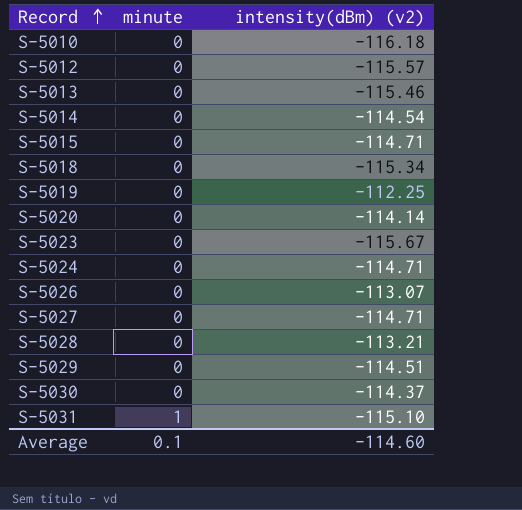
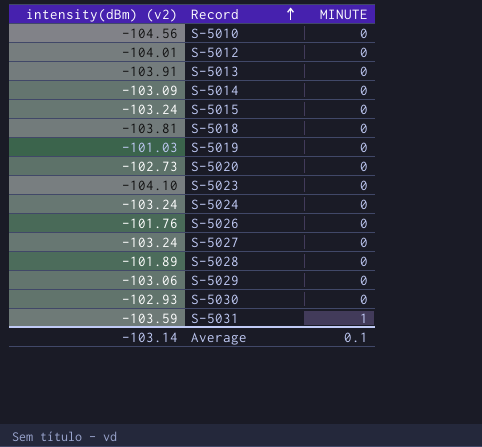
column intensity(dBm) (v2) | position: 3 -> 1
column name: minute -> MINUTE
S-5010 | intensity(dBm) (v2): -116.18 -> -104.56
S-5012 | intensity(dBm) (v2): -115.57 -> -104.01
S-5013 | intensity(dBm) (v2): -115.46 -> -103.91
S-5014 | intensity(dBm) (v2): -114.54 -> -103.09
S-5015 | intensity(dBm) (v2): -114.71 -> -103.24
S-5018 | intensity(dBm) (v2): -115.34 -> -103.81
S-5019 | intensity(dBm) (v2): -112.25 -> -101.03
S-5020 | intensity(dBm) (v2): -114.14 -> -102.73
S-5023 | intensity(dBm) (v2): -115.67 -> -104.10
S-5024 | intensity(dBm) (v2): -114.71 -> -103.24
S-5026 | intensity(dBm) (v2): -113.07 -> -101.76
S-5027 | intensity(dBm) (v2): -114.71 -> -103.24
S-5028 | intensity(dBm) (v2): -113.21 -> -101.89
S-5029 | intensity(dBm) (v2): -114.51 -> -103.06
S-5030 | intensity(dBm) (v2): -114.37 -> -102.93
S-5031 | intensity(dBm) (v2): -115.10 -> -103.59
Average | intensity(dBm) (v2): -114.60 -> -103.14

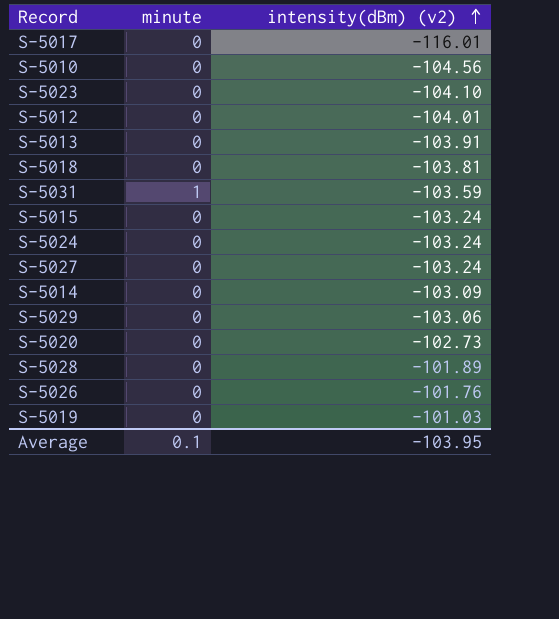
row order: Record ascending -> intensity(dBm) (v2) ascending
column name: MINUTE -> minute
column intensity(dBm) (v2) | position: 1 -> 3
row S-5030: -102.93 | 0 -> none
row S-5017: none -> 0 | -116.01
Average | intensity(dBm) (v2): -103.14 -> -103.95

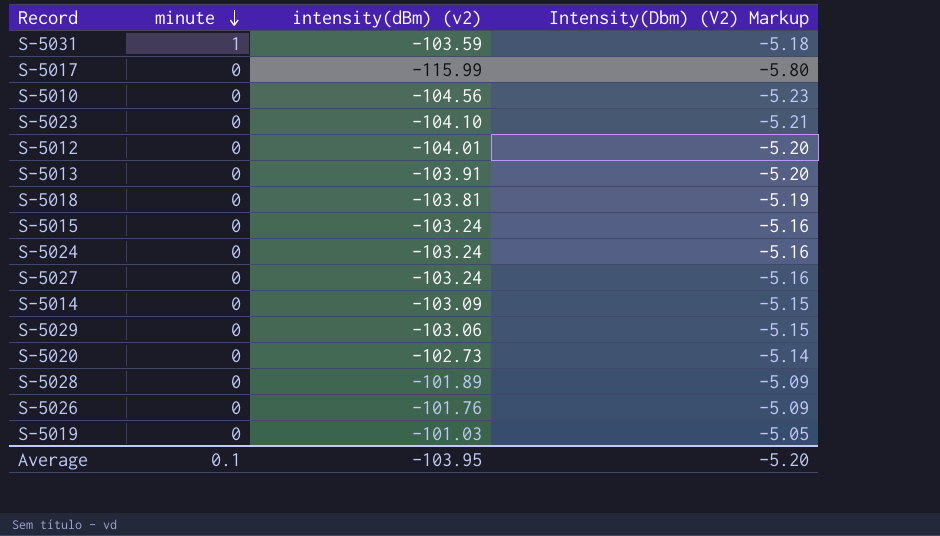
row order: intensity(dBm) (v2) ascending -> minute descending
column Intensity(Dbm) (V2) Markup | formula: none -> [intensity(dBm) (v2)] * 0.05
S-5017 | intensity(dBm) (v2): -116.01 -> -115.99

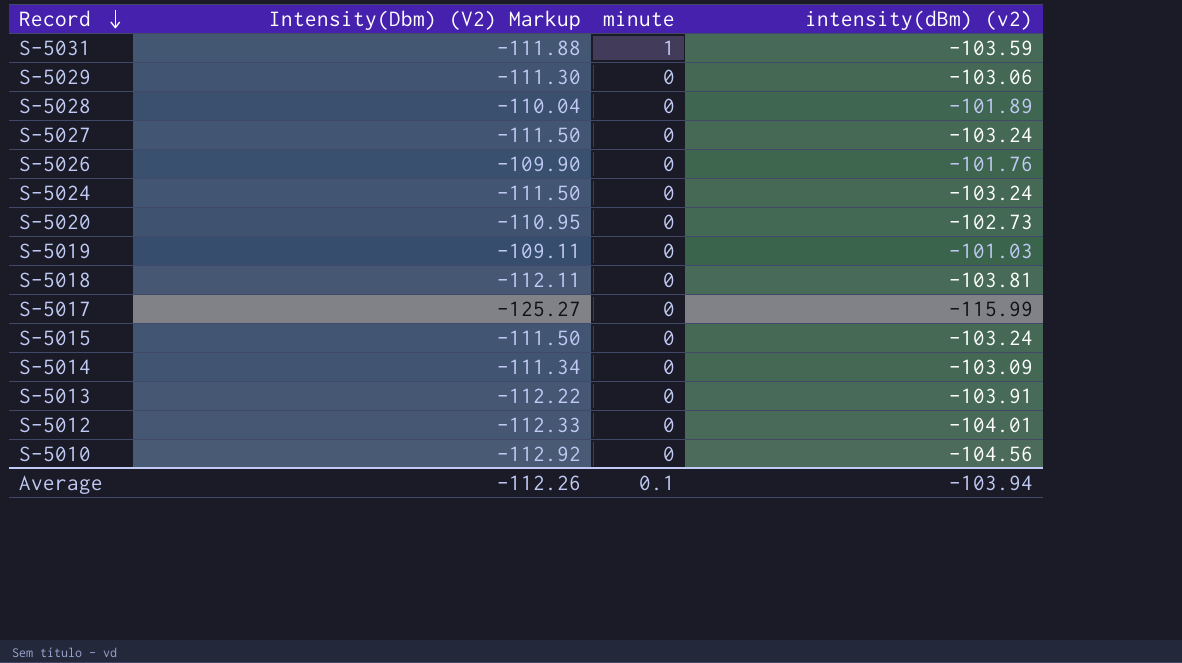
row order: minute descending -> Record descending
column Intensity(Dbm) (V2) Markup | formula: [intensity(dBm) (v2)] * 0.05 -> [intensity(dBm) (v2)] * 1.08
column Intensity(Dbm) (V2) Markup | position: 4 -> 2
row S-5023: 0 | -104.10 | -5.21 -> none
Average | Intensity(Dbm) (V2) Markup: -5.20 -> -112.26
Average | intensity(dBm) (v2): -103.95 -> -103.94

